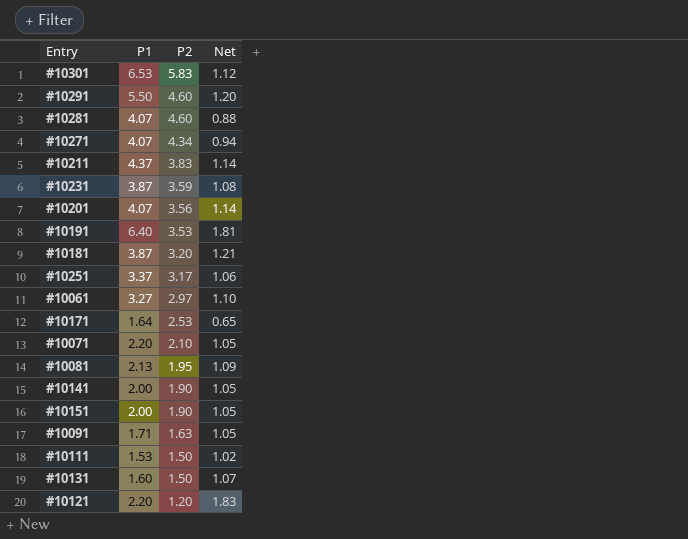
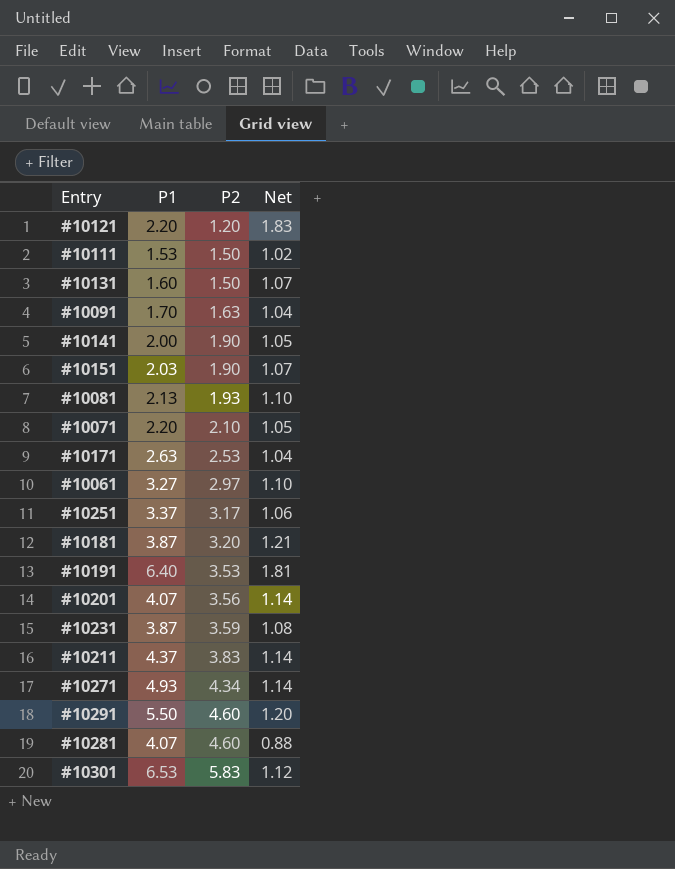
row order: P2 descending -> P2 ascending
#10091 | P1: 1.71 -> 1.70
#10091 | Net: 1.05 -> 1.04
#10151 | P1: 2.00 -> 2.03
#10151 | Net: 1.05 -> 1.07
#10081 | P2: 1.95 -> 1.93
#10081 | Net: 1.09 -> 1.10
#10171 | P1: 1.64 -> 2.63
#10171 | Net: 0.65 -> 1.04
#10271 | P1: 4.07 -> 4.93
#10271 | Net: 0.94 -> 1.14

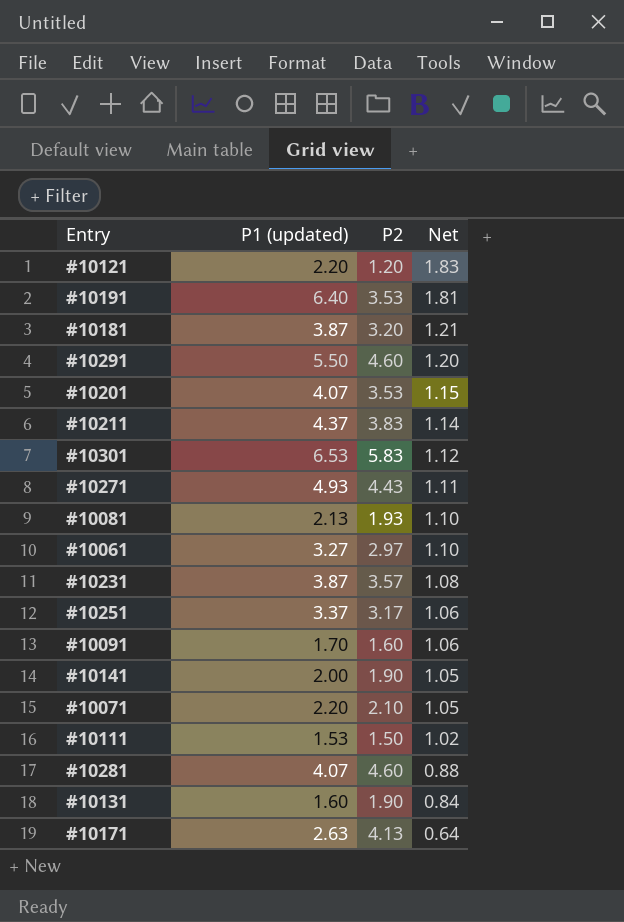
row order: P2 ascending -> Net descending
column name: P1 -> P1 (updated)
row #10151: 2.03 | 1.90 | 1.07 -> none
#10201 | P2: 3.56 -> 3.53
#10201 | Net: 1.14 -> 1.15
#10271 | P2: 4.34 -> 4.43
#10271 | Net: 1.14 -> 1.11
#10231 | P2: 3.59 -> 3.57
#10091 | P2: 1.63 -> 1.60
#10091 | Net: 1.04 -> 1.06
#10131 | P2: 1.50 -> 1.90
#10131 | Net: 1.07 -> 0.84
#10171 | P2: 2.53 -> 4.13
#10171 | Net: 1.04 -> 0.64

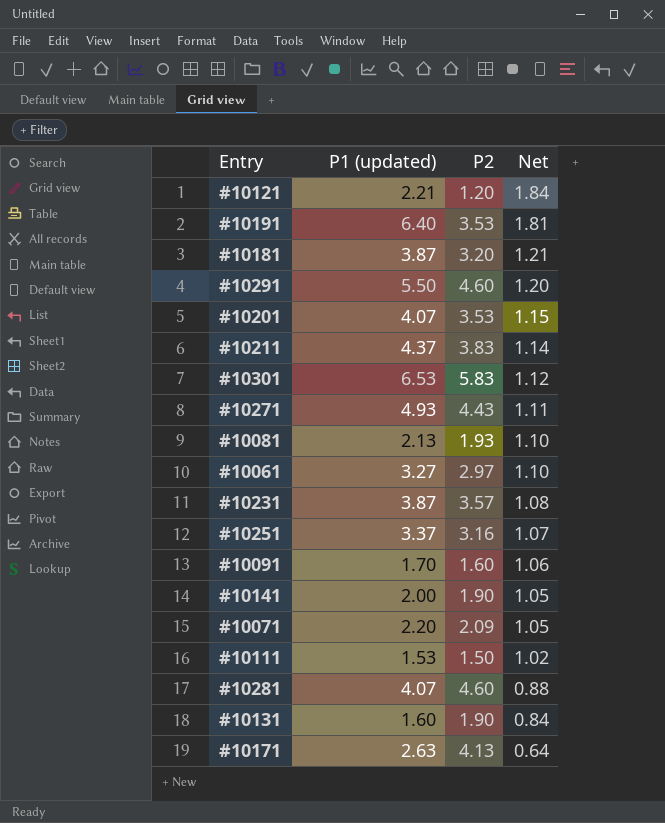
#10121 | P1 (updated): 2.20 -> 2.21
#10121 | Net: 1.83 -> 1.84
#10251 | P2: 3.17 -> 3.16
#10251 | Net: 1.06 -> 1.07
#10071 | P2: 2.10 -> 2.09

